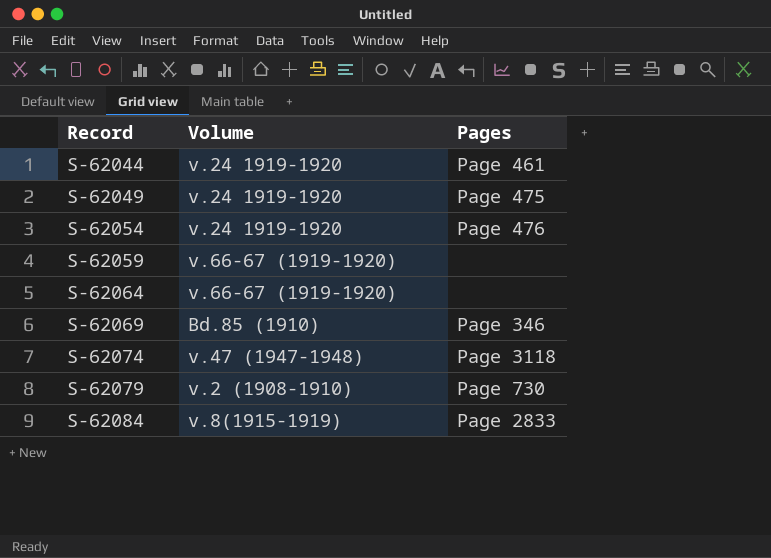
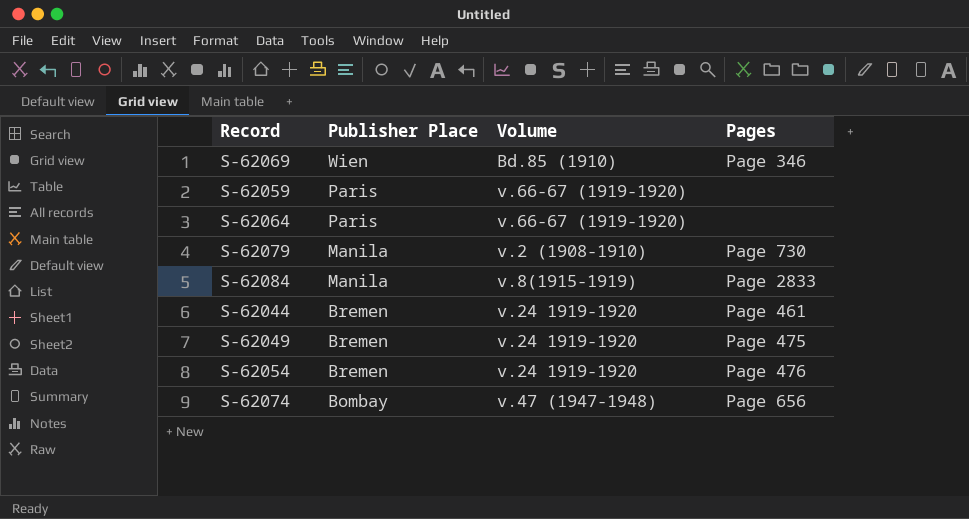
row order: Record ascending -> Publisher Place descending
column Publisher Place | position: none -> 2
S-62074 | Pages: Page 3118 -> Page 656

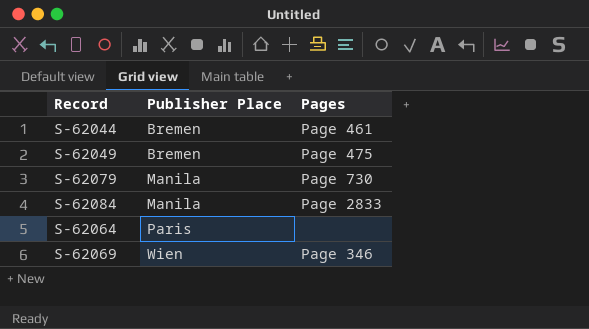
row order: Publisher Place descending -> Publisher Place ascending
column Volume | position: 3 -> none
row S-62059: Paris | v.66-67 (1919-1920) | none -> none
row S-62054: Bremen | v.24 1919-1920 | Page 476 -> none
row S-62074: Bombay | v.47 (1947-1948) | Page 656 -> none

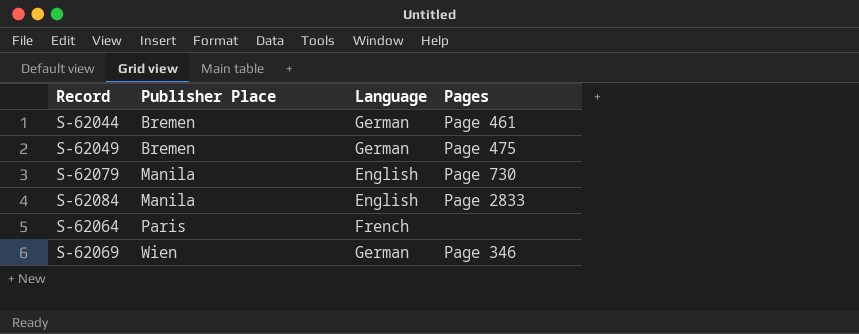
column Language | position: none -> 3

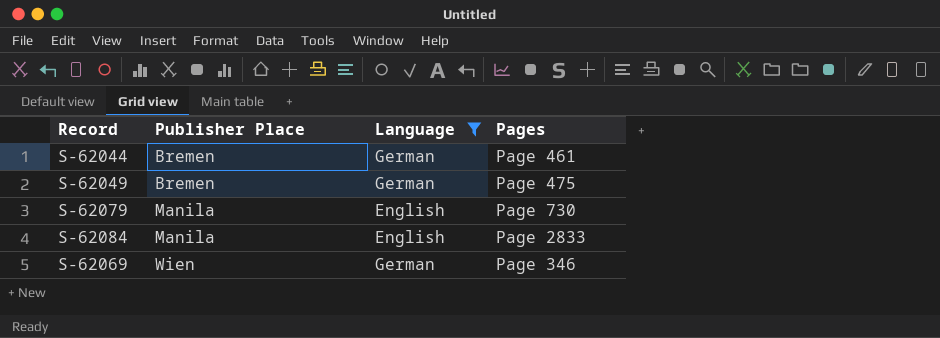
filter: none -> Language != French

